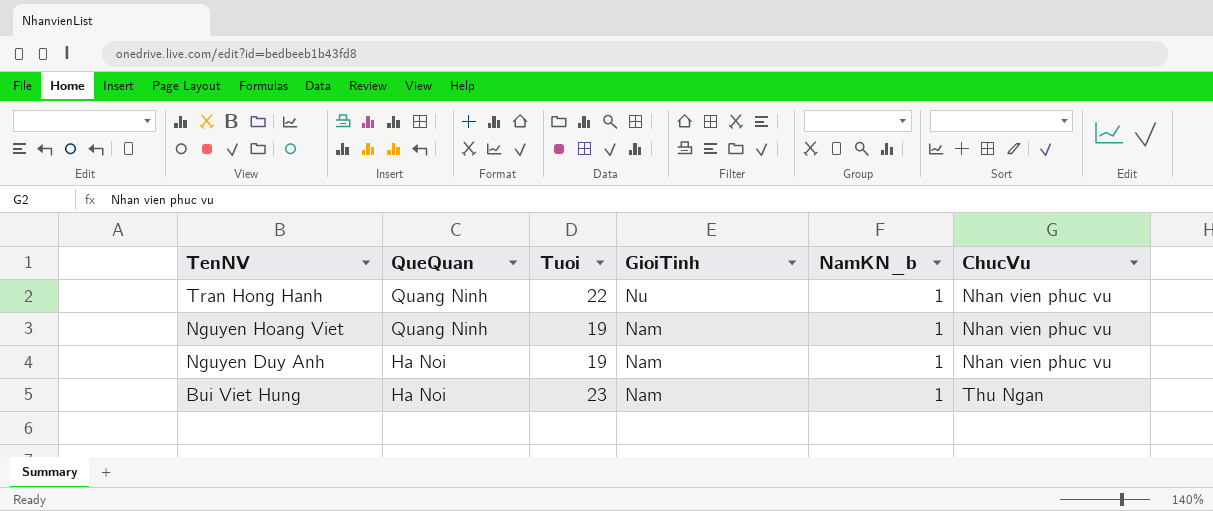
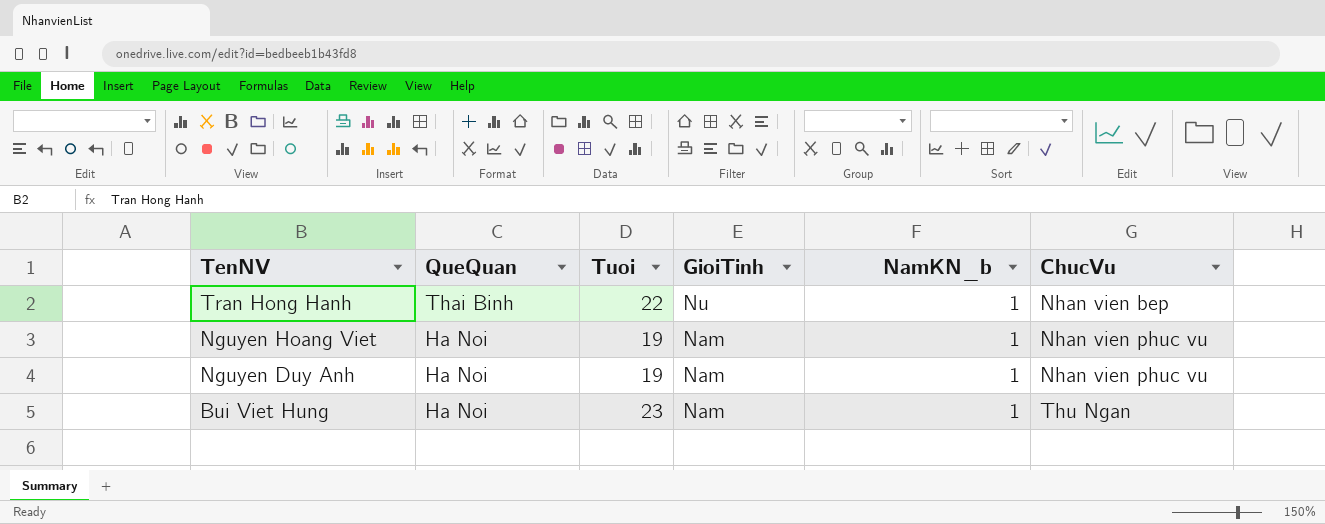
Tran Hong Hanh | QueQuan: Quang Ninh -> Thai Binh
Tran Hong Hanh | ChucVu: Nhan vien phuc vu -> Nhan vien bep
Nguyen Hoang Viet | QueQuan: Quang Ninh -> Ha Noi

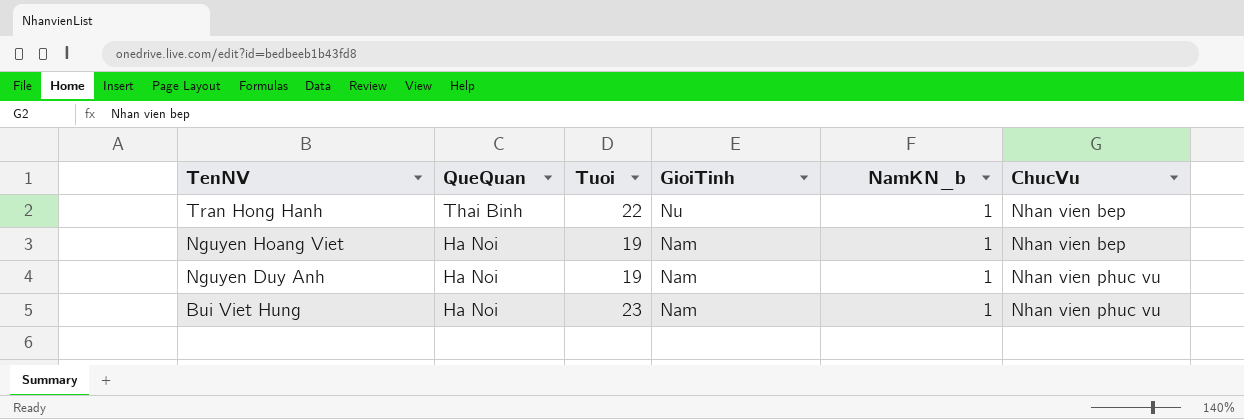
Nguyen Hoang Viet | ChucVu: Nhan vien phuc vu -> Nhan vien bep
Bui Viet Hung | ChucVu: Thu Ngan -> Nhan vien phuc vu

